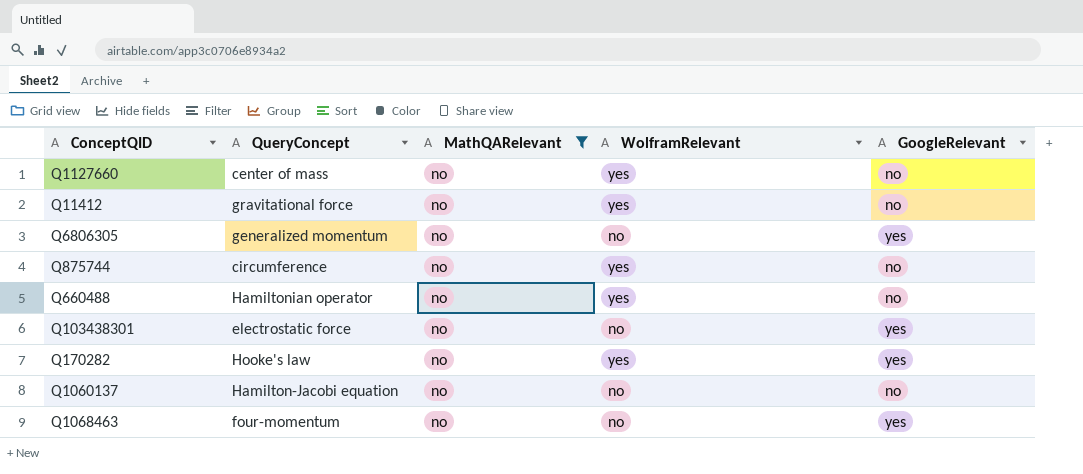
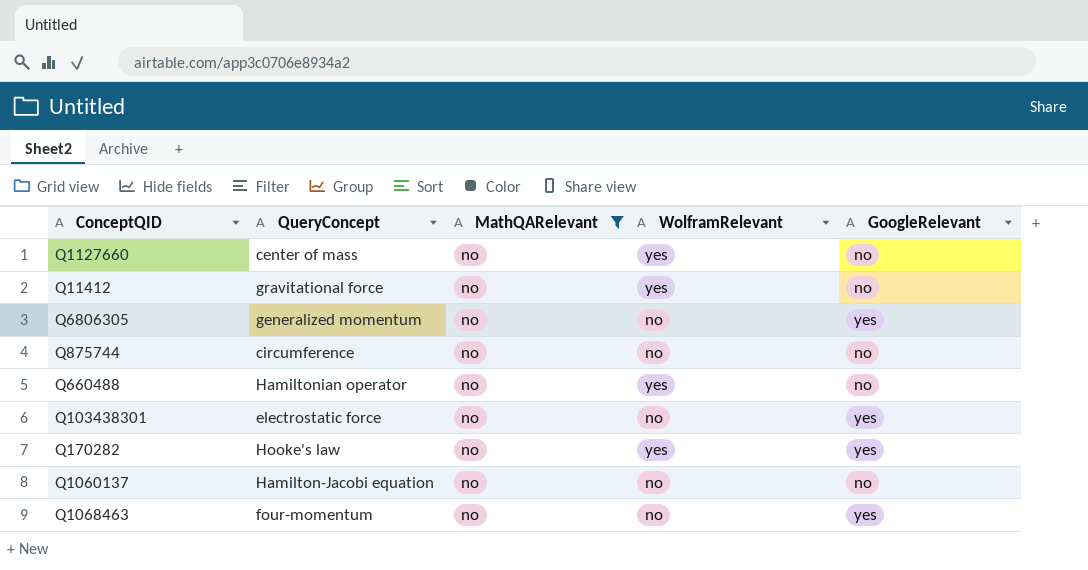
Q875744 | WolframRelevant: yes -> no

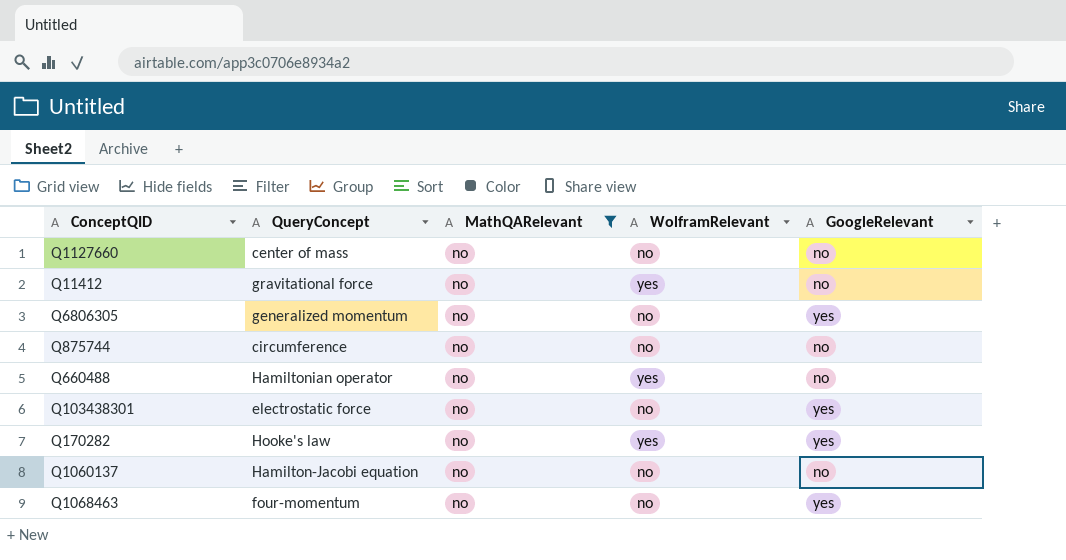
Q1127660 | WolframRelevant: yes -> no

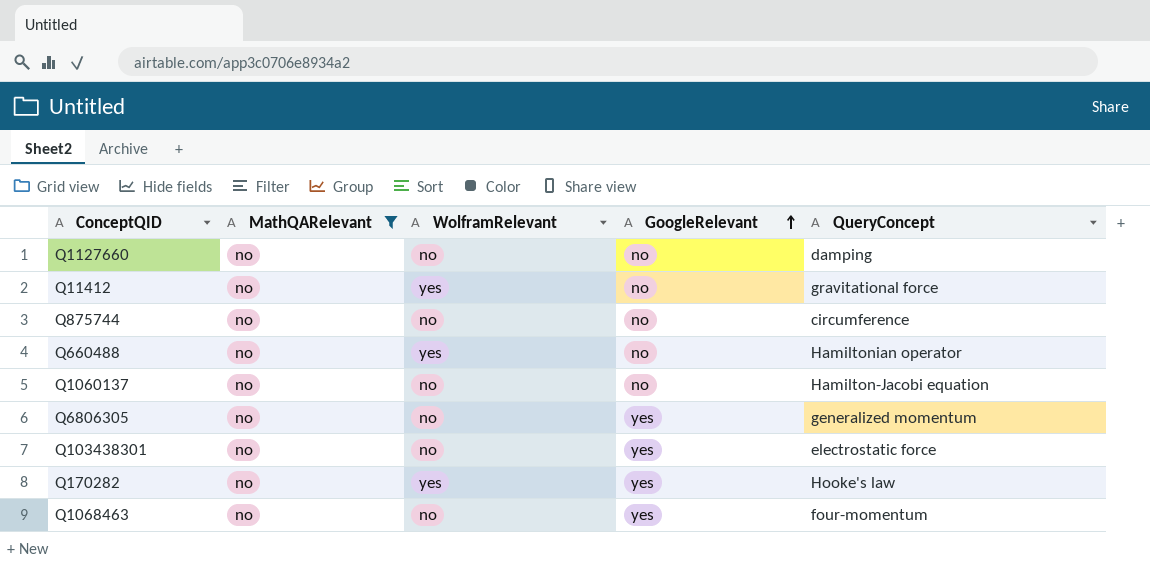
row order: none -> GoogleRelevant ascending
column QueryConcept | position: 2 -> 5
Q1127660 | QueryConcept: center of mass -> damping

